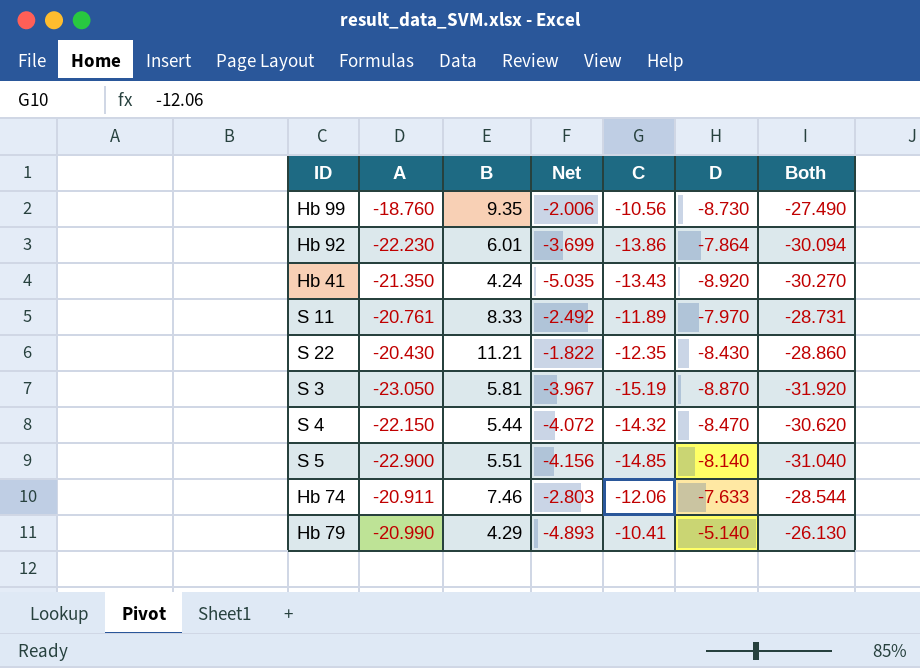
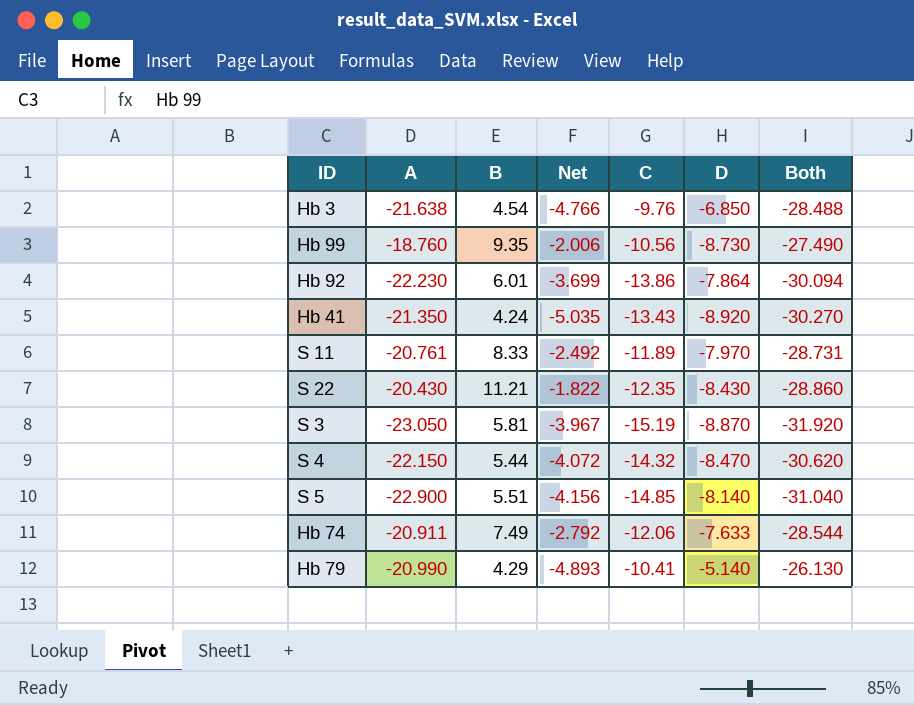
row Hb 3: none -> -21.638 | 4.54 | -4.766 | -9.76 | -6.850 | -28.488
Hb 74 | B: 7.46 -> 7.49
Hb 74 | Net: -2.803 -> -2.792

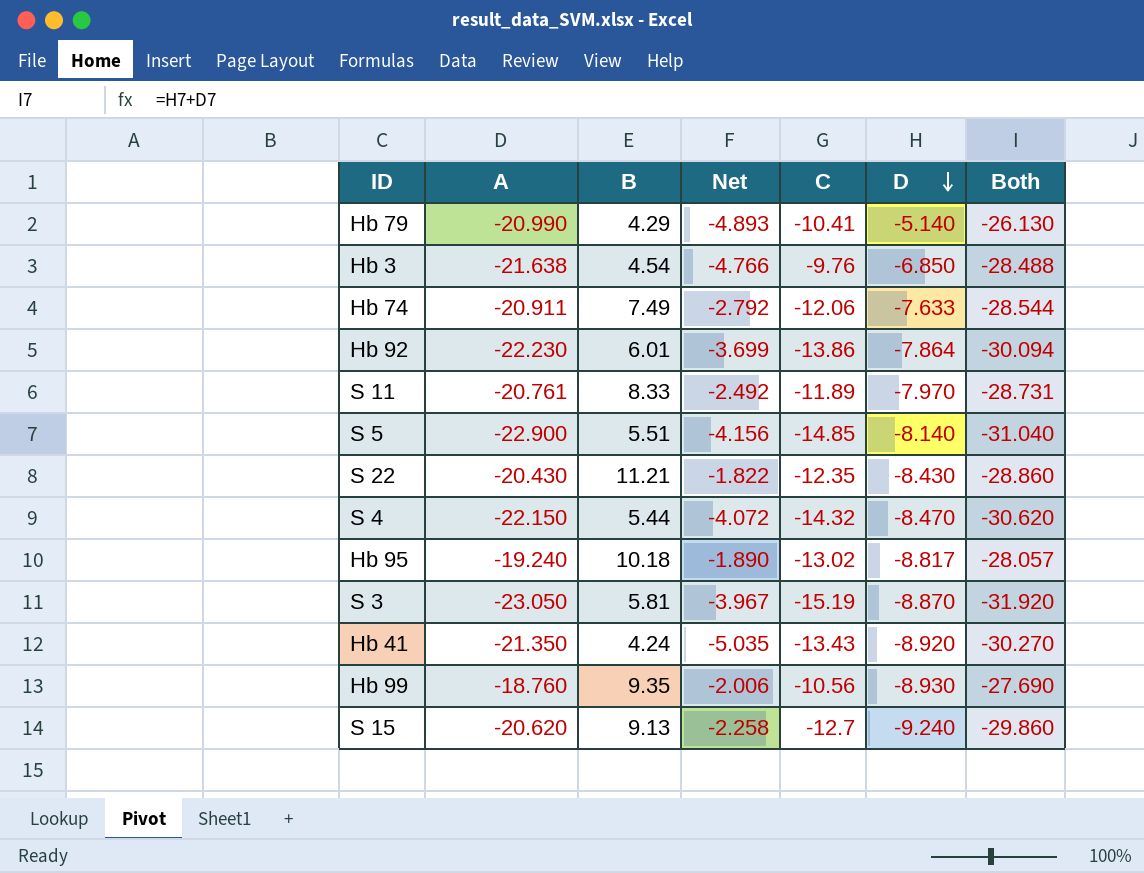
row order: none -> D descending
row Hb 95: none -> -19.240 | 10.18 | -1.890 | -13.02 | -8.817 | -28.057
Hb 99 | D: -8.730 -> -8.930
Hb 99 | Both: -27.490 -> -27.690
row S 15: none -> -20.620 | 9.13 | -2.258 | -12.7 | -9.240 | -29.860

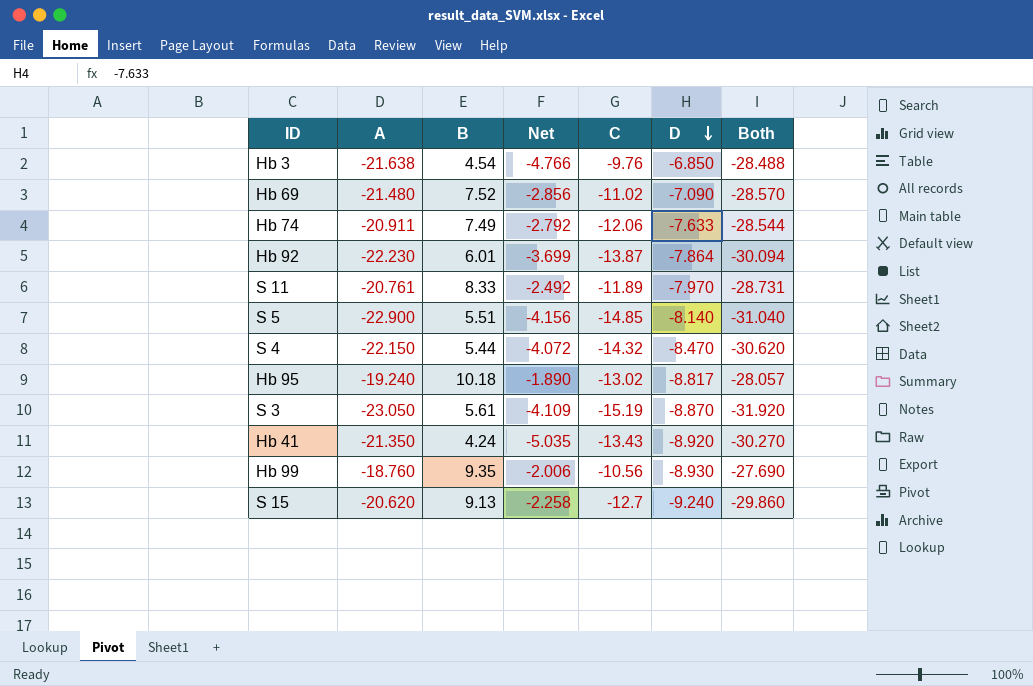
row Hb 79: -20.990 | 4.29 | -4.893 | -10.41 | -5.140 | -26.130 -> none
row S 22: -20.430 | 11.21 | -1.822 | -12.35 | -8.430 | -28.860 -> none
row Hb 69: none -> -21.480 | 7.52 | -2.856 | -11.02 | -7.090 | -28.570
Hb 92 | C: -13.86 -> -13.87
S 3 | B: 5.81 -> 5.61
S 3 | Net: -3.967 -> -4.109

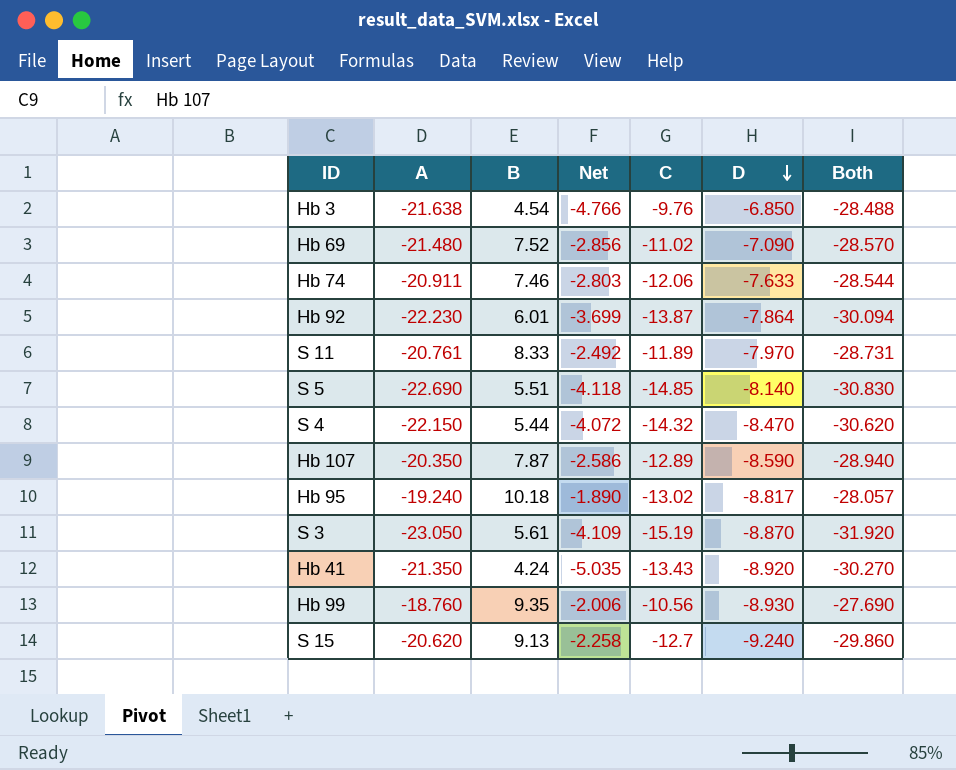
Hb 74 | B: 7.49 -> 7.46
Hb 74 | Net: -2.792 -> -2.803
S 5 | A: -22.900 -> -22.690
S 5 | Net: -4.156 -> -4.118
S 5 | Both: -31.040 -> -30.830
row Hb 107: none -> -20.350 | 7.87 | -2.586 | -12.89 | -8.590 | -28.940

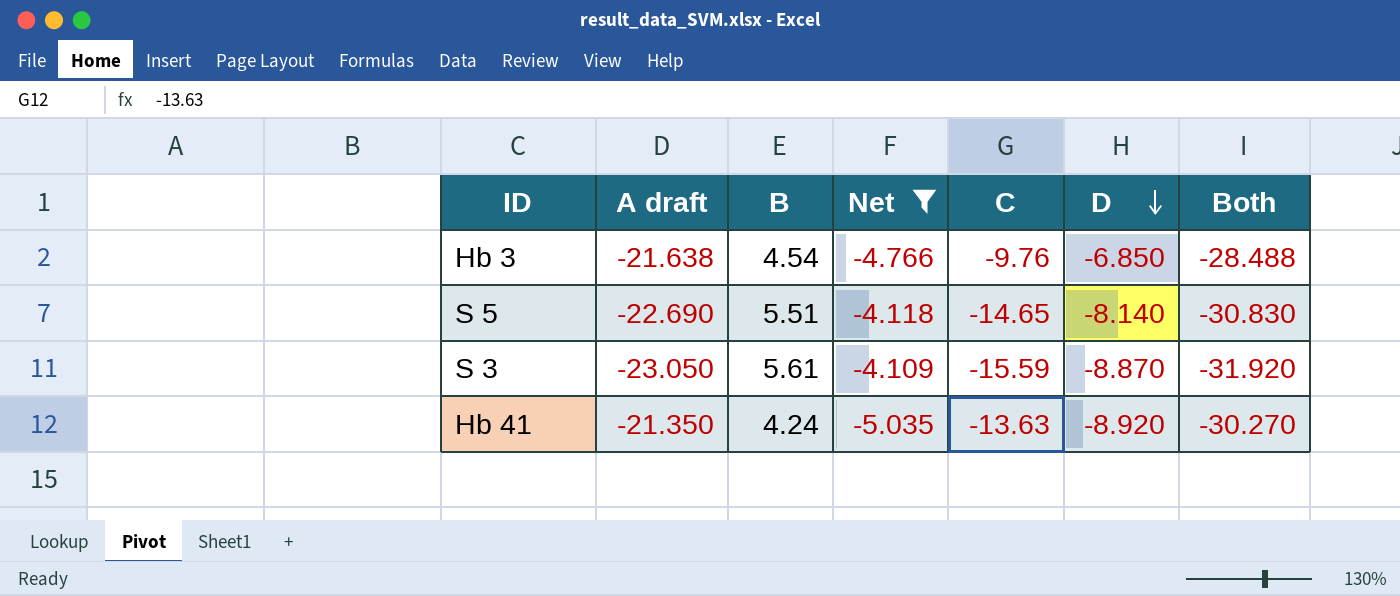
filter: none -> Net <= -4.109
column name: A -> A draft
S 5 | C: -14.85 -> -14.65
S 3 | C: -15.19 -> -15.59
Hb 41 | C: -13.43 -> -13.63

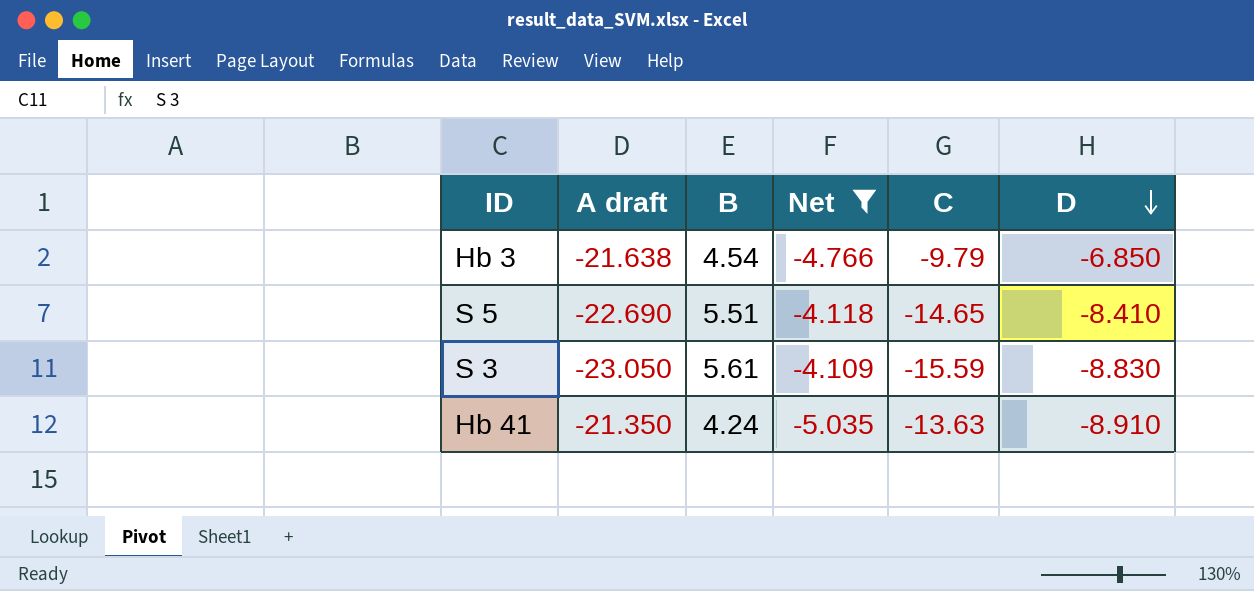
column Both | formula: [A draft] + [D] -> none
Hb 3 | C: -9.76 -> -9.79
S 5 | D: -8.140 -> -8.410
S 3 | D: -8.870 -> -8.830
Hb 41 | D: -8.920 -> -8.910

